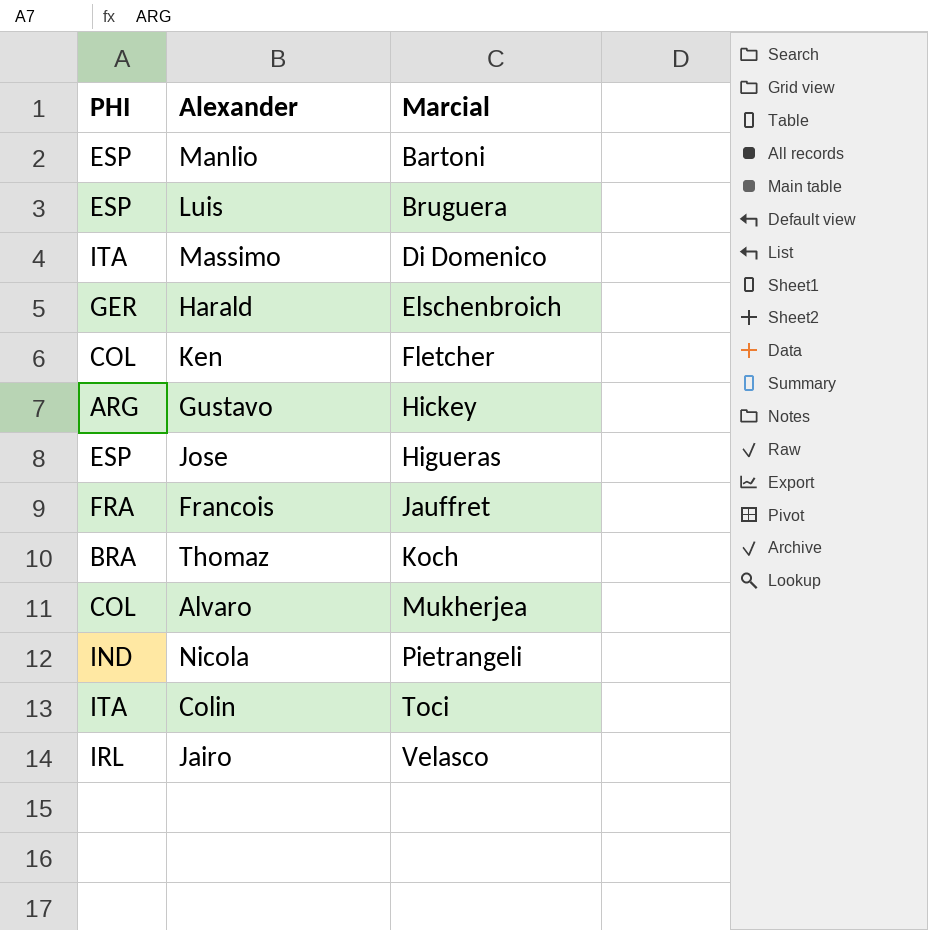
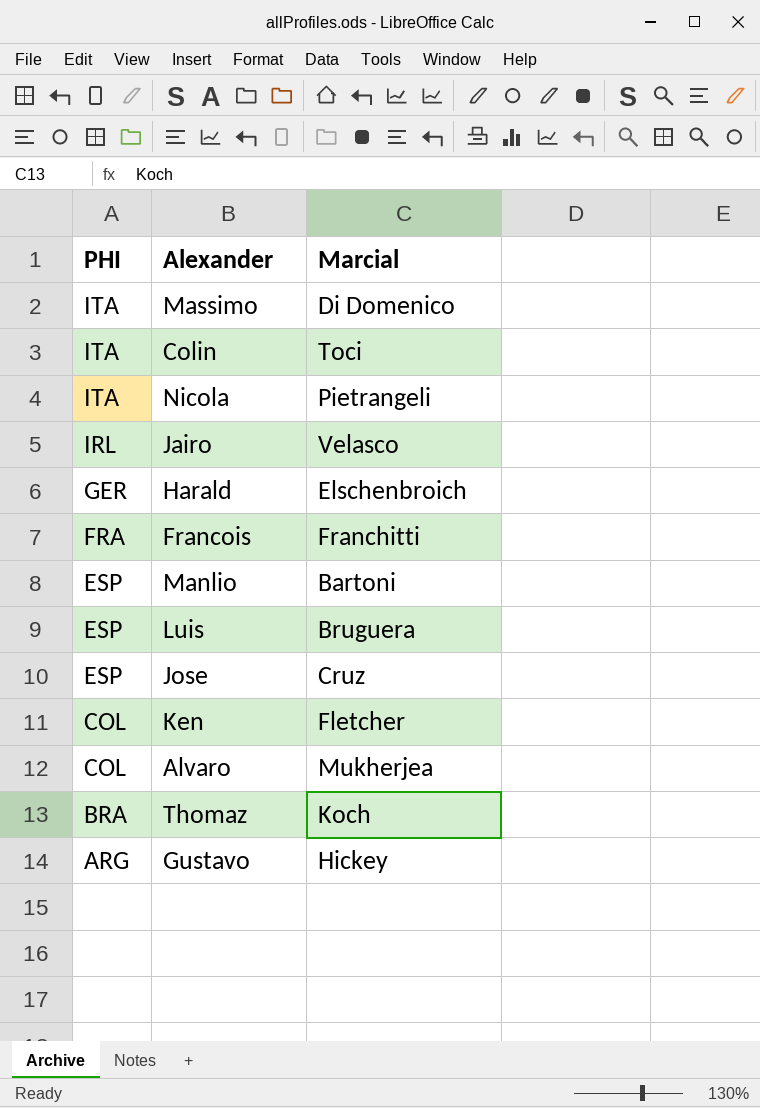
row order: Marcial ascending -> PHI descending
Nicola | PHI: IND -> ITA
Francois | Marcial: Jauffret -> Franchitti
Jose | Marcial: Higueras -> Cruz

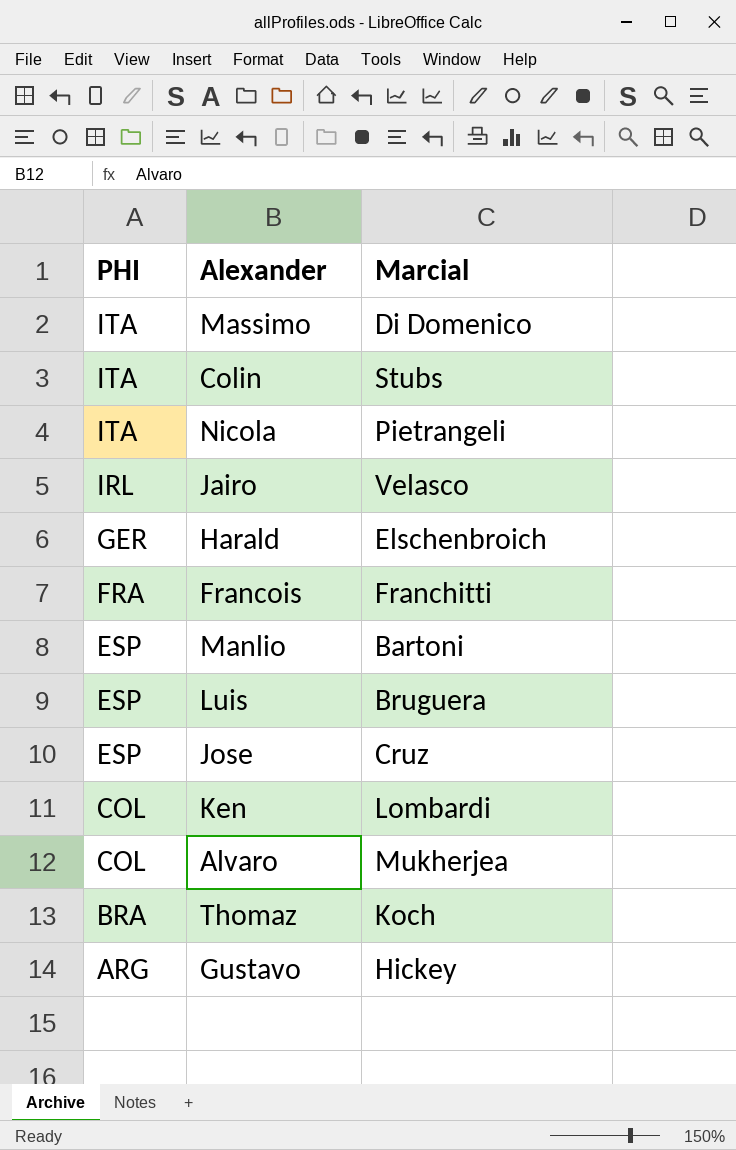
Colin | Marcial: Toci -> Stubs
Ken | Marcial: Fletcher -> Lombardi

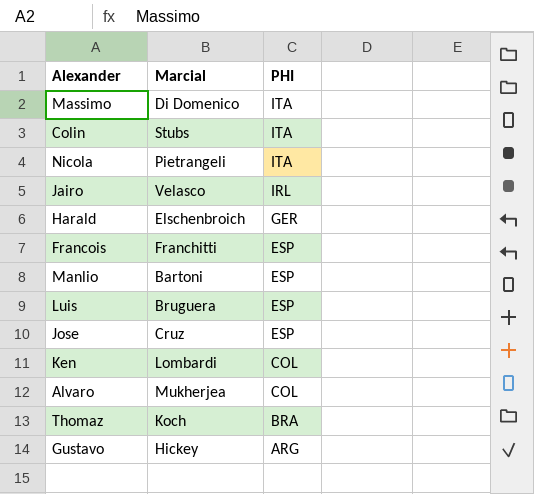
column PHI | position: 1 -> 3
Francois | PHI: FRA -> ESP

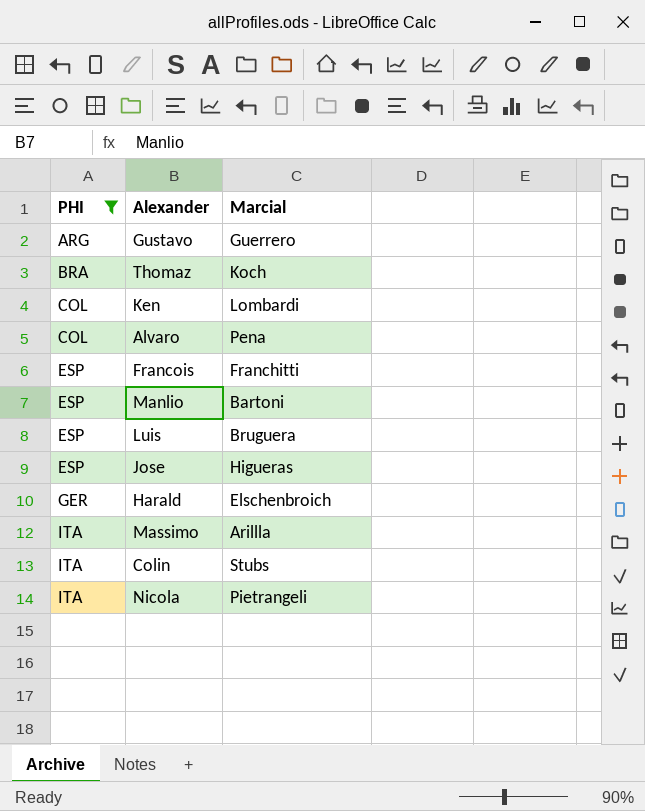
filter: none -> PHI != IRL
row order: PHI descending -> PHI ascending
column PHI | position: 3 -> 1
Gustavo | Marcial: Hickey -> Guerrero
Alvaro | Marcial: Mukherjea -> Pena
Jose | Marcial: Cruz -> Higueras
Massimo | Marcial: Di Domenico -> Arillla

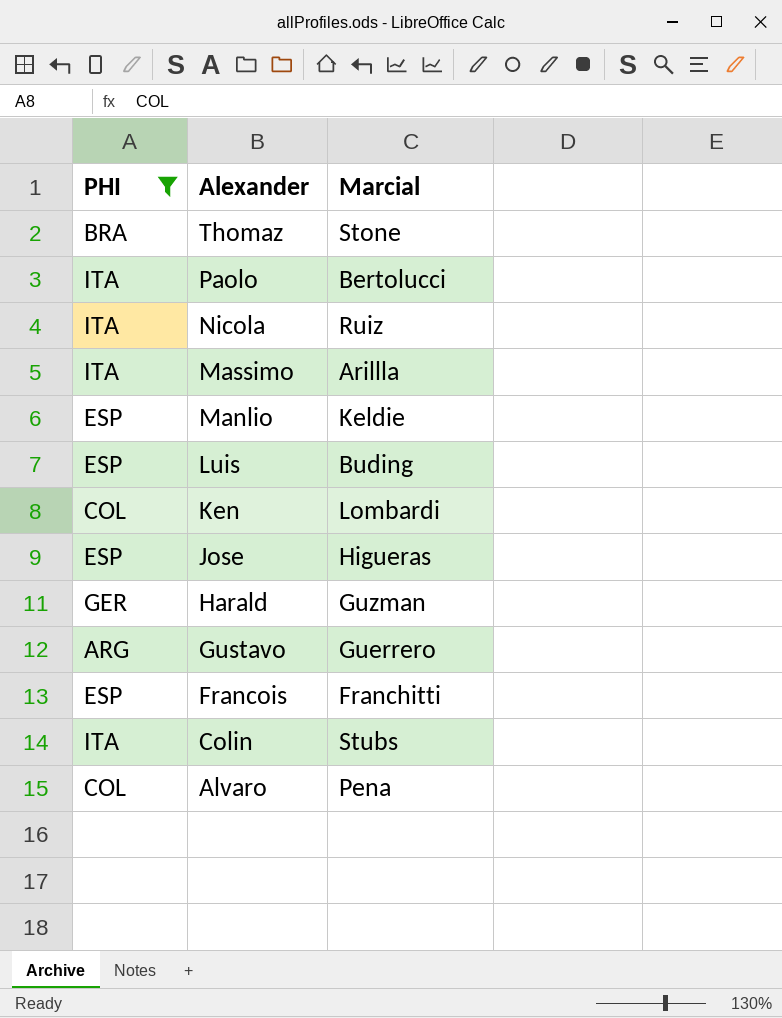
row order: PHI ascending -> Alexander descending
Thomaz | Marcial: Koch -> Stone
row Paolo: none -> ITA | Bertolucci
Nicola | Marcial: Pietrangeli -> Ruiz
Manlio | Marcial: Bartoni -> Keldie
Luis | Marcial: Bruguera -> Buding
Harald | Marcial: Elschenbroich -> Guzman

